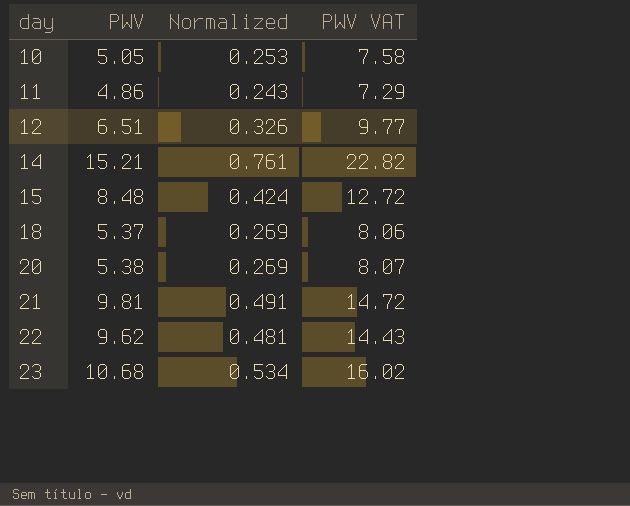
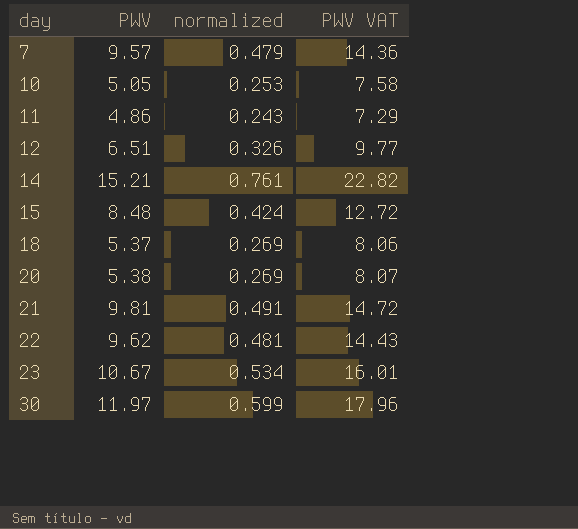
column name: Normalized -> normalized
row 7: none -> 9.57 | 0.479 | 14.36
23 | PWV: 10.68 -> 10.67
23 | PWV VAT: 16.02 -> 16.01
row 30: none -> 11.97 | 0.599 | 17.96

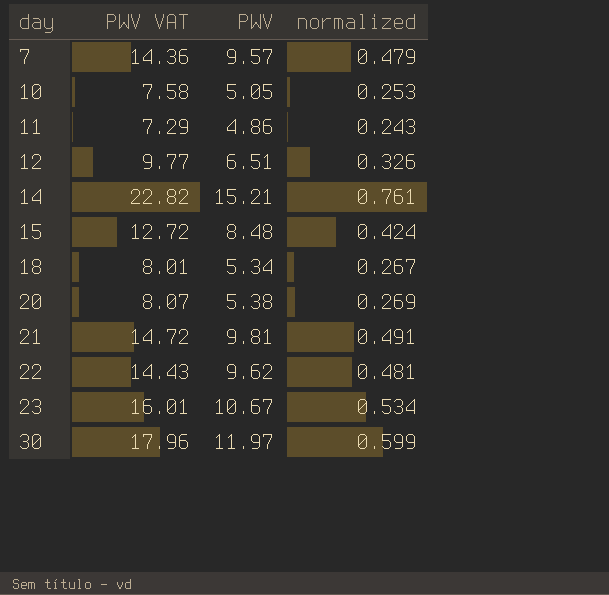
column PWV VAT | position: 4 -> 2
18 | PWV VAT: 8.06 -> 8.01
18 | PWV: 5.37 -> 5.34
18 | normalized: 0.269 -> 0.267

